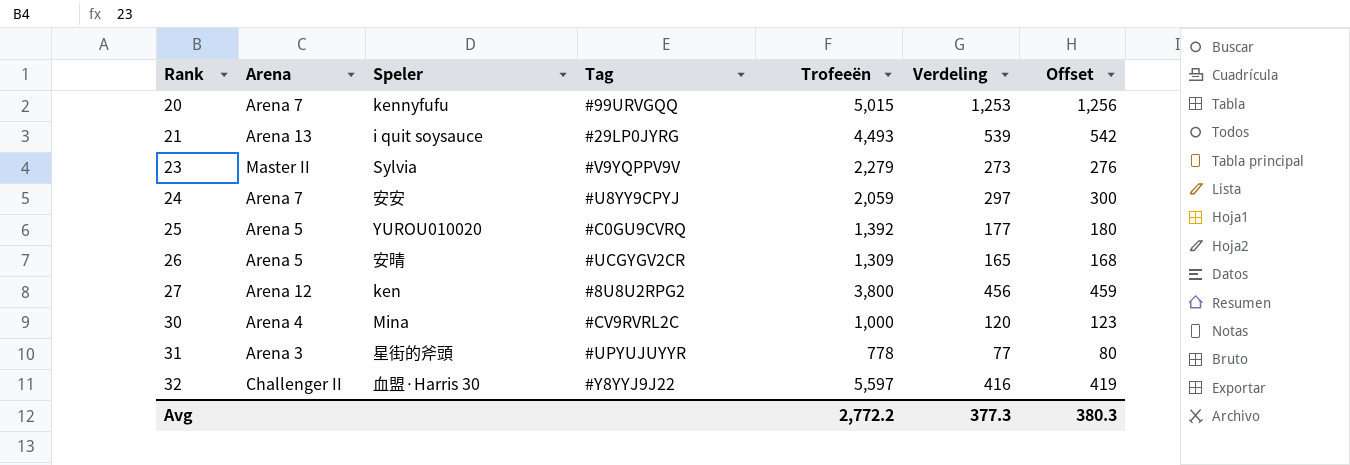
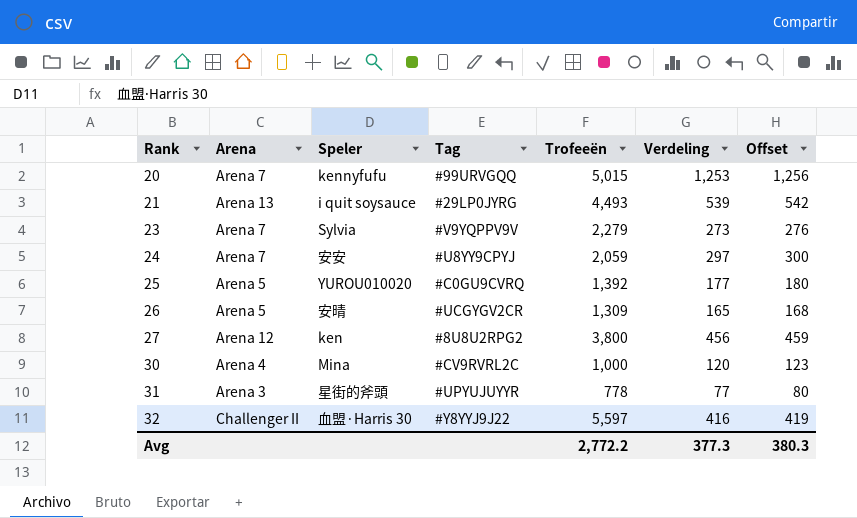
23 | Arena: Master II -> Arena 7

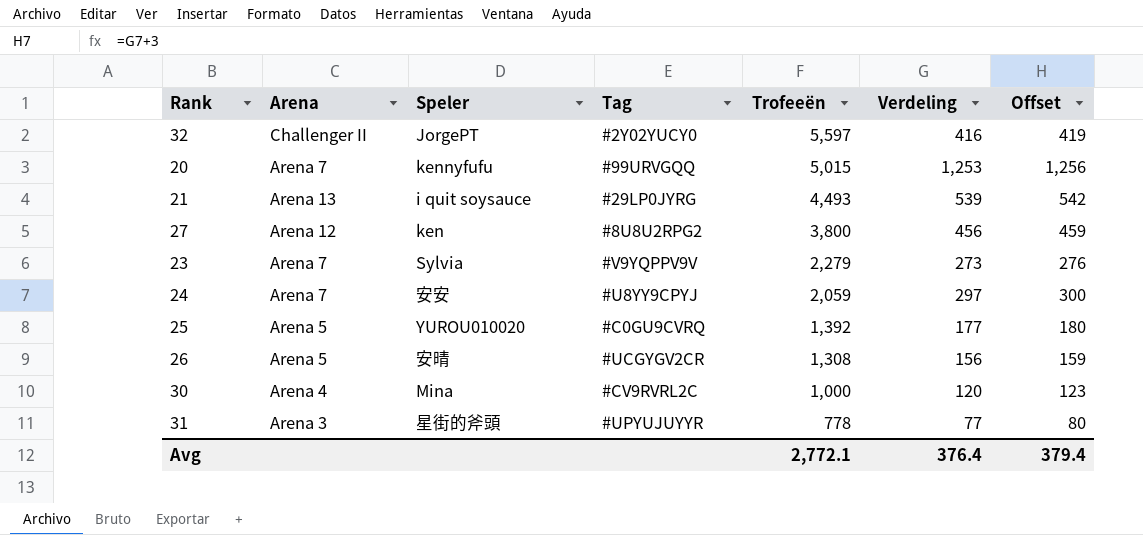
row order: Rank ascending -> Trofeeën descending
32 | Speler: 血盟·Harris 30 -> JorgePT
32 | Tag: #Y8YYJ9J22 -> #2Y02YUCY0
26 | Trofeeën: 1,309 -> 1,308
26 | Verdeling: 165 -> 156
26 | Offset: 168 -> 159
Avg | Trofeeën: 2,772.2 -> 2,772.1
Avg | Verdeling: 377.3 -> 376.4
Avg | Offset: 380.3 -> 379.4

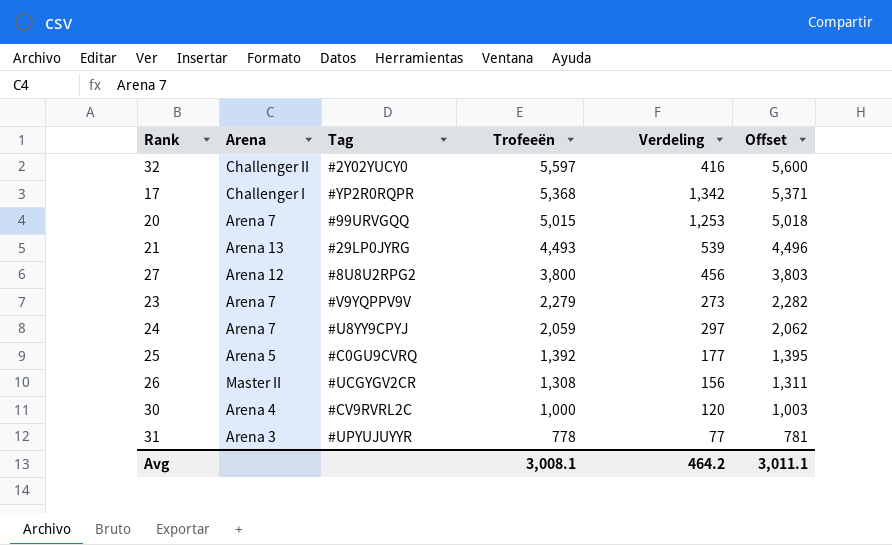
column Speler | position: 3 -> none
column Offset | formula: [Verdeling] + 3 -> [Trofeeën] + 3
row 17: none -> Challenger I | #YP2R0RQPR | 5,368 | 1,342 | 5,371
26 | Arena: Arena 5 -> Master II
Avg | Trofeeën: 2,772.1 -> 3,008.1
Avg | Verdeling: 376.4 -> 464.2
Avg | Offset: 379.4 -> 3,011.1

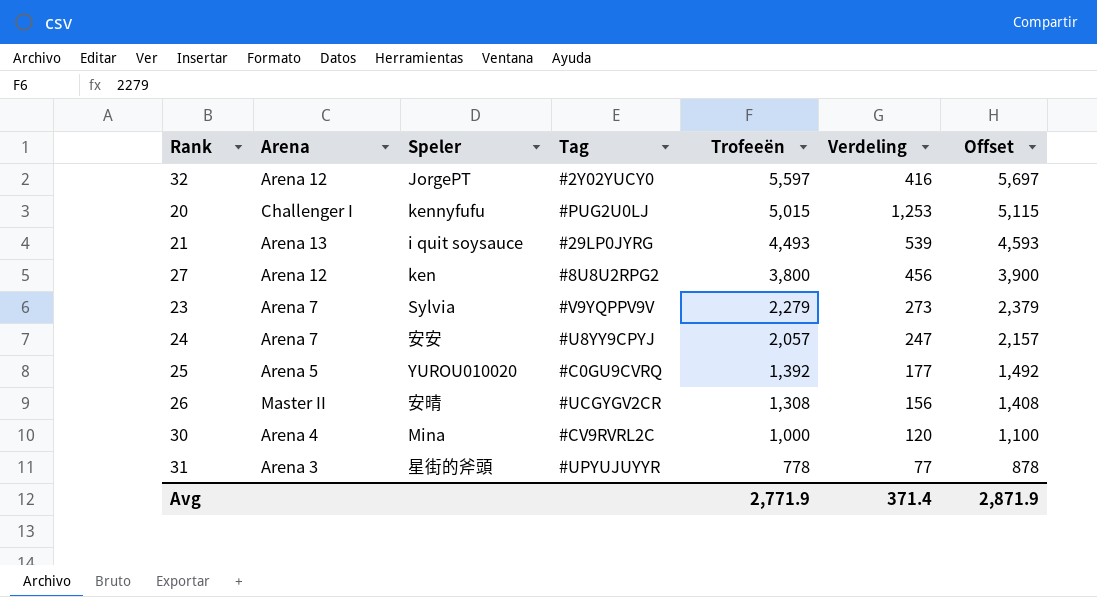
column Speler | position: none -> 3
column Offset | formula: [Trofeeën] + 3 -> [Trofeeën] + 100
row 17: Challenger I | #YP2R0RQPR | 5,368 | 1,342 | 5,371 -> none
32 | Arena: Challenger II -> Arena 12
20 | Arena: Arena 7 -> Challenger I
20 | Tag: #99URVGQQ -> #PUG2U0LJ
24 | Trofeeën: 2,059 -> 2,057
24 | Verdeling: 297 -> 247
Avg | Trofeeën: 3,008.1 -> 2,771.9
Avg | Verdeling: 464.2 -> 371.4
Avg | Offset: 3,011.1 -> 2,871.9

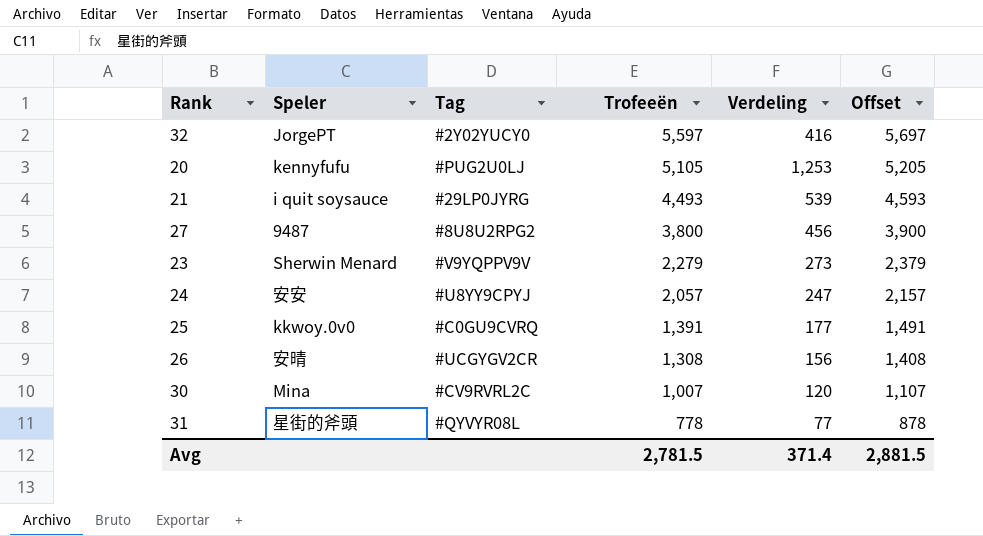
column Arena | position: 2 -> none
20 | Trofeeën: 5,015 -> 5,105
20 | Offset: 5,115 -> 5,205
27 | Speler: ken -> 9487
23 | Speler: Sylvia -> Sherwin Menard
25 | Speler: YUROU010020 -> kkwoy.0v0
25 | Trofeeën: 1,392 -> 1,391
25 | Offset: 1,492 -> 1,491
30 | Trofeeën: 1,000 -> 1,007
30 | Offset: 1,100 -> 1,107
31 | Tag: #UPYUJUYYR -> #QYVYR08L
Avg | Trofeeën: 2,771.9 -> 2,781.5
Avg | Offset: 2,871.9 -> 2,881.5

